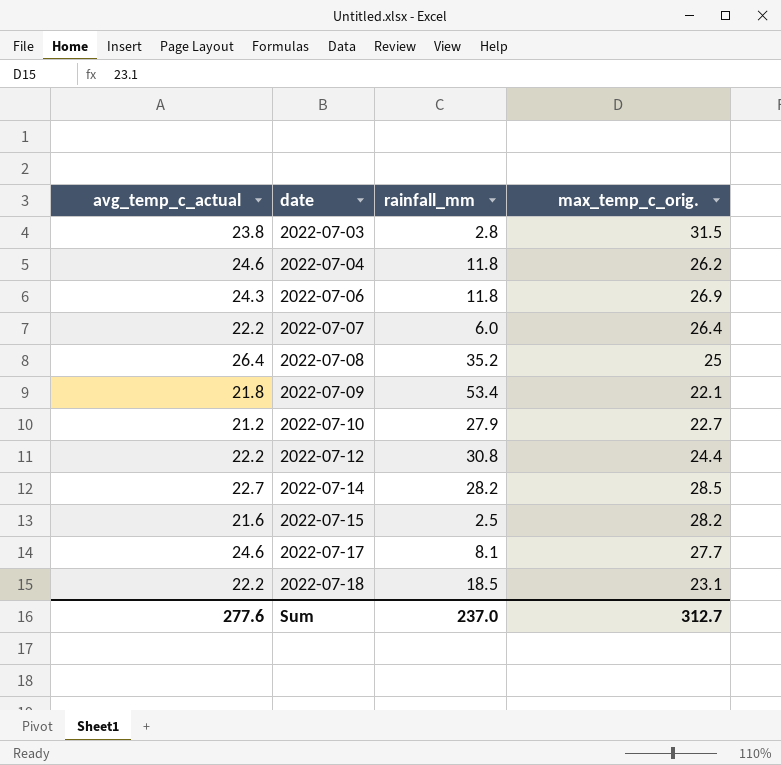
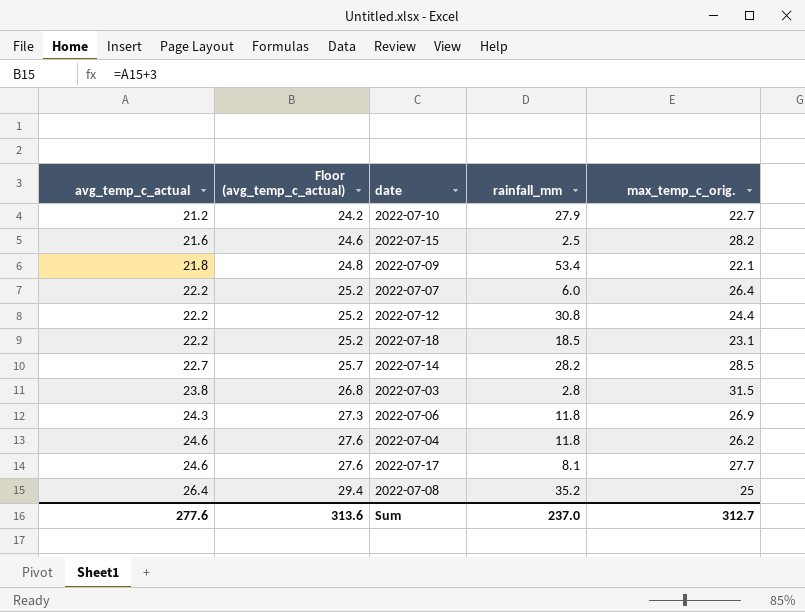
row order: date ascending -> avg_temp_c_actual ascending
column Floor (avg_temp_c_actual) | formula: none -> [avg_temp_c_actual] + 3

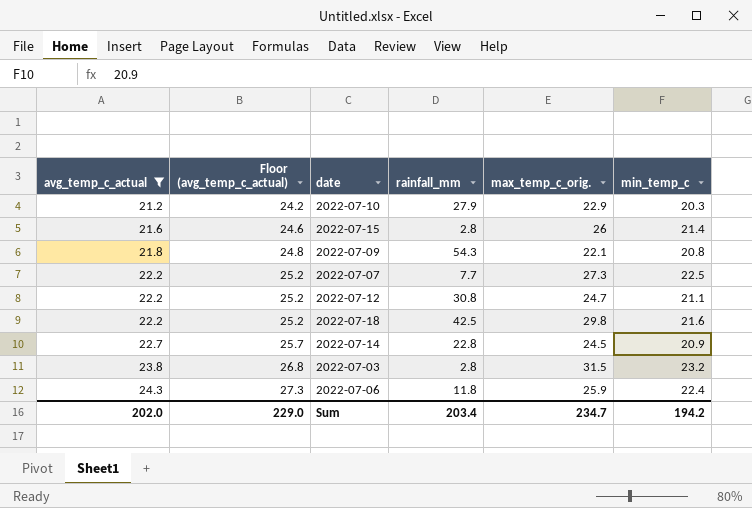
filter: none -> avg_temp_c_actual <= 24.3
column min_temp_c | position: none -> 6
2022-07-10 | max_temp_c_orig.: 22.7 -> 22.9
2022-07-15 | rainfall_mm: 2.5 -> 2.8
2022-07-15 | max_temp_c_orig.: 28.2 -> 26
2022-07-09 | rainfall_mm: 53.4 -> 54.3
2022-07-07 | rainfall_mm: 6.0 -> 7.7
2022-07-07 | max_temp_c_orig.: 26.4 -> 27.3
2022-07-12 | max_temp_c_orig.: 24.4 -> 24.7
2022-07-18 | rainfall_mm: 18.5 -> 42.5
2022-07-18 | max_temp_c_orig.: 23.1 -> 29.8
2022-07-14 | rainfall_mm: 28.2 -> 22.8
2022-07-14 | max_temp_c_orig.: 28.5 -> 24.5
2022-07-06 | max_temp_c_orig.: 26.9 -> 25.9
Sum | avg_temp_c_actual: 277.6 -> 202.0
Sum | Floor (avg_temp_c_actual): 313.6 -> 229.0
Sum | rainfall_mm: 237.0 -> 203.4
Sum | max_temp_c_orig.: 312.7 -> 234.7

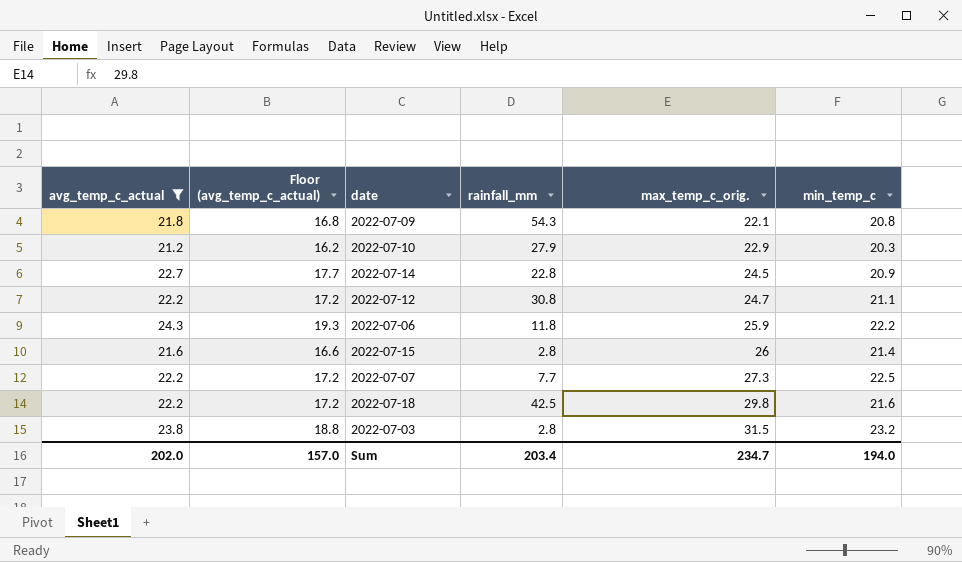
row order: avg_temp_c_actual ascending -> max_temp_c_orig. ascending
column Floor (avg_temp_c_actual) | formula: [avg_temp_c_actual] + 3 -> [avg_temp_c_actual] - 5
2022-07-06 | min_temp_c: 22.4 -> 22.2
Sum | Floor (avg_temp_c_actual): 229.0 -> 157.0
Sum | min_temp_c: 194.2 -> 194.0

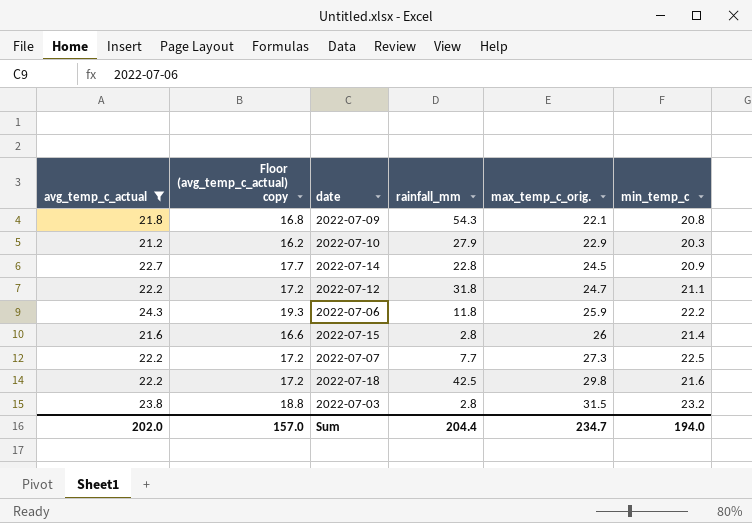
column name: Floor (avg_temp_c_actual) -> Floor (avg_temp_c_actual) copy
2022-07-12 | rainfall_mm: 30.8 -> 31.8
Sum | rainfall_mm: 203.4 -> 204.4

